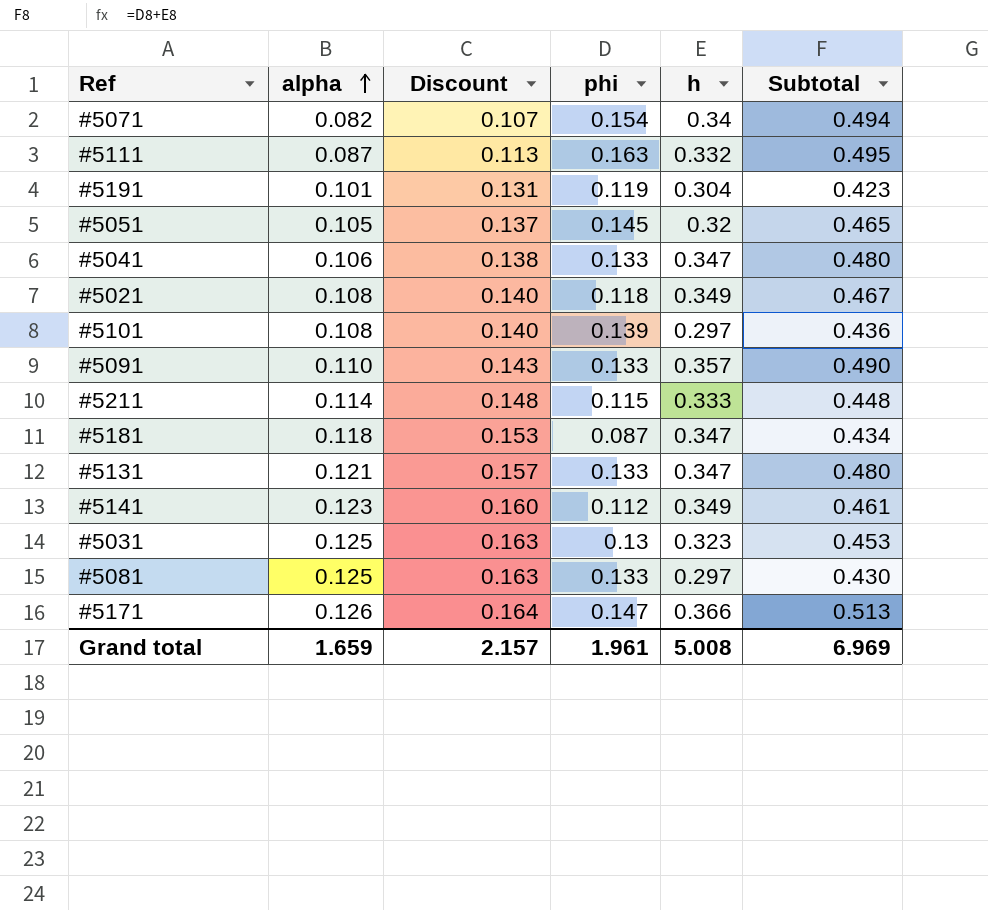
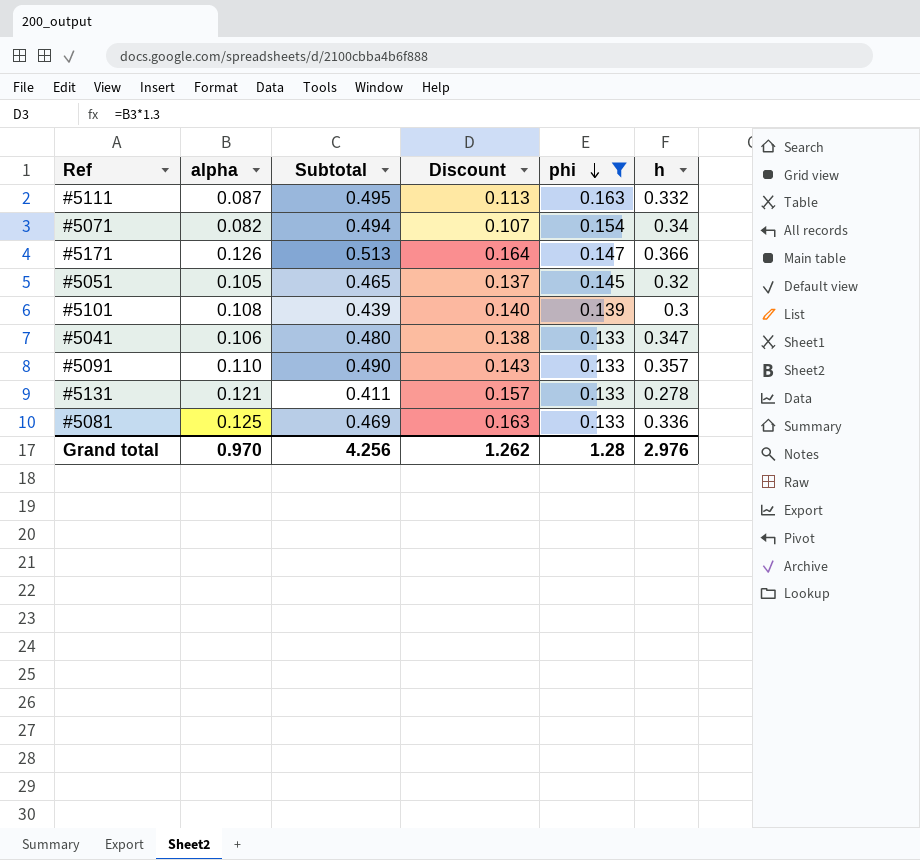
filter: none -> phi >= 0.133
row order: alpha ascending -> phi descending
column Subtotal | position: 6 -> 3
#5101 | Subtotal: 0.436 -> 0.439
#5101 | h: 0.297 -> 0.3
#5131 | Subtotal: 0.480 -> 0.411
#5131 | h: 0.347 -> 0.278
#5081 | Subtotal: 0.430 -> 0.469
#5081 | h: 0.297 -> 0.336
Grand total | alpha: 1.659 -> 0.970
Grand total | Subtotal: 6.969 -> 4.256
Grand total | Discount: 2.157 -> 1.262
Grand total | phi: 1.961 -> 1.28
Grand total | h: 5.008 -> 2.976

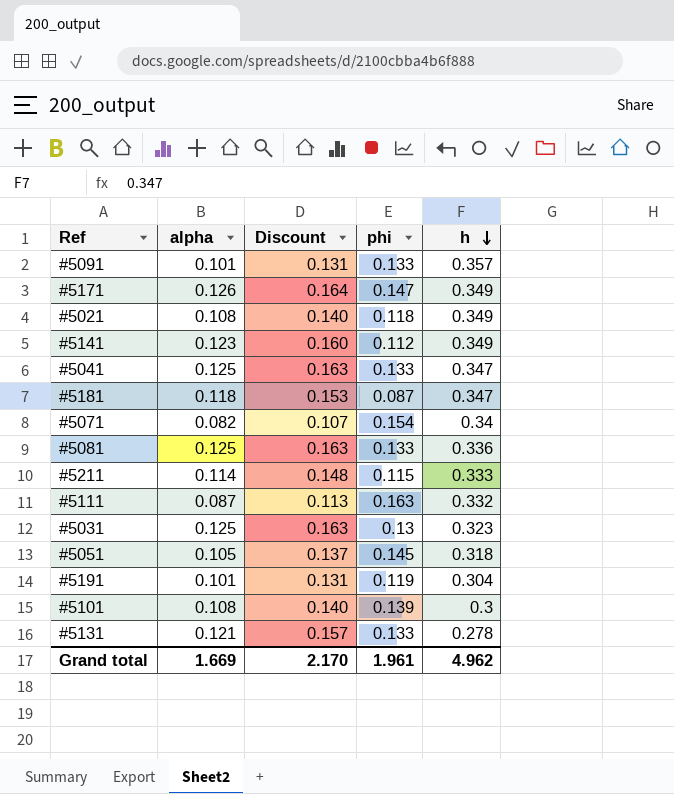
filter: phi >= 0.133 -> none
row order: phi descending -> h descending
column Subtotal | formula: [phi] + [h] -> none
#5091 | alpha: 0.110 -> 0.101
#5091 | Discount: 0.143 -> 0.131
#5171 | h: 0.366 -> 0.349
#5041 | alpha: 0.106 -> 0.125
#5041 | Discount: 0.138 -> 0.163
#5051 | h: 0.32 -> 0.318
Grand total | alpha: 0.970 -> 1.669
Grand total | Discount: 1.262 -> 2.170
Grand total | phi: 1.28 -> 1.961
Grand total | h: 2.976 -> 4.962

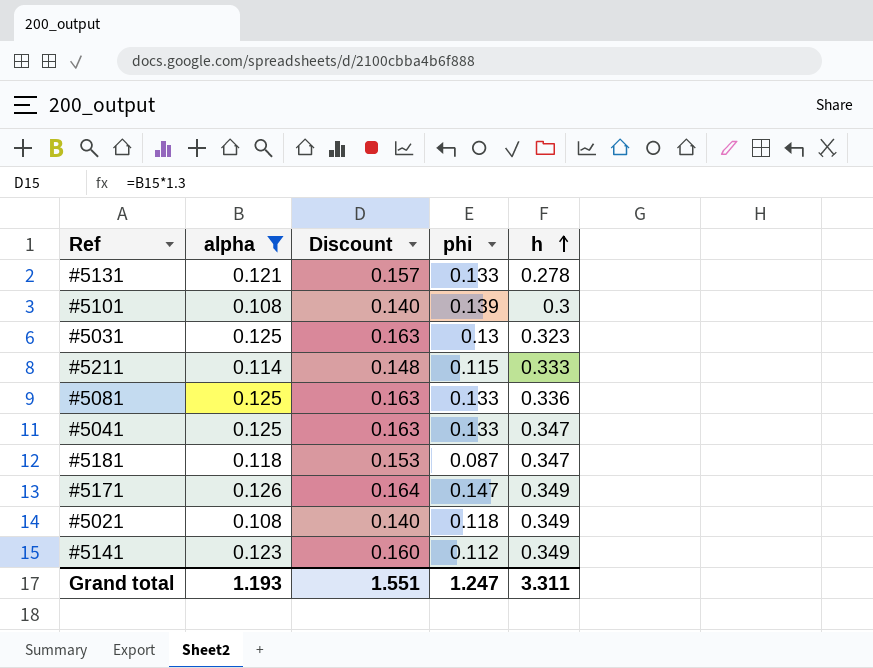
filter: none -> alpha >= 0.108
row order: h descending -> h ascending
Grand total | alpha: 1.669 -> 1.193
Grand total | Discount: 2.170 -> 1.551
Grand total | phi: 1.961 -> 1.247
Grand total | h: 4.962 -> 3.311

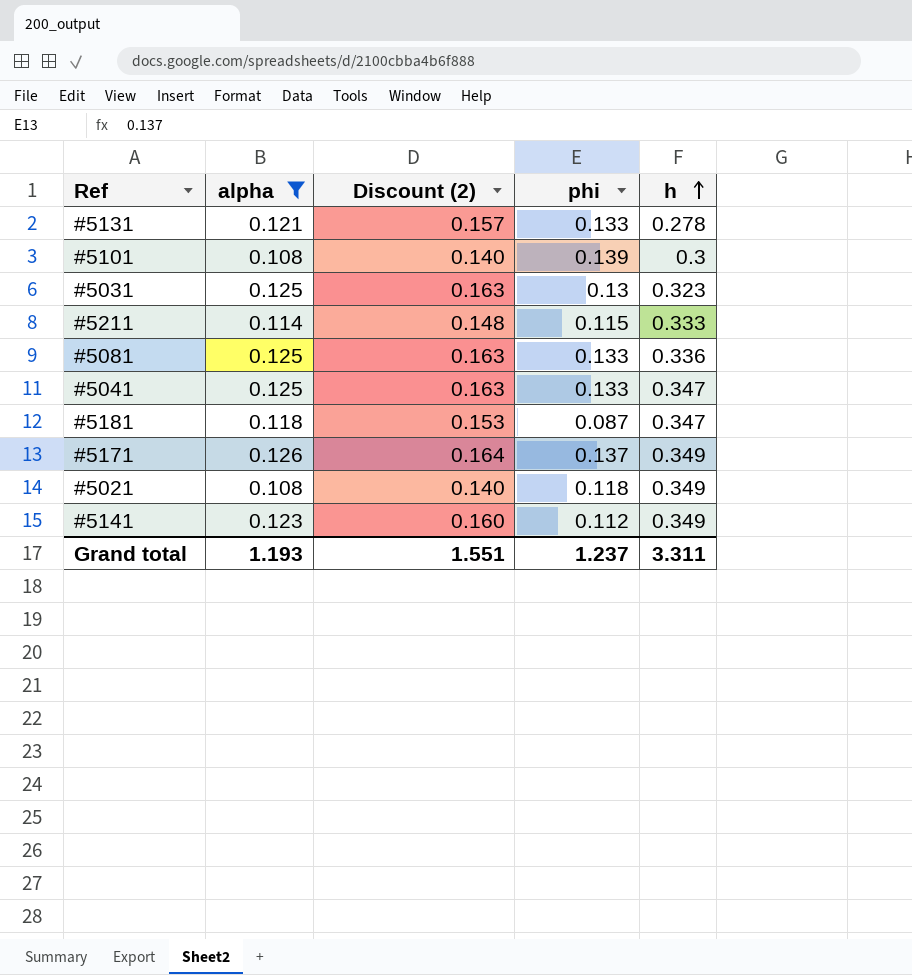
column name: Discount -> Discount (2)
#5171 | phi: 0.147 -> 0.137
Grand total | phi: 1.247 -> 1.237

